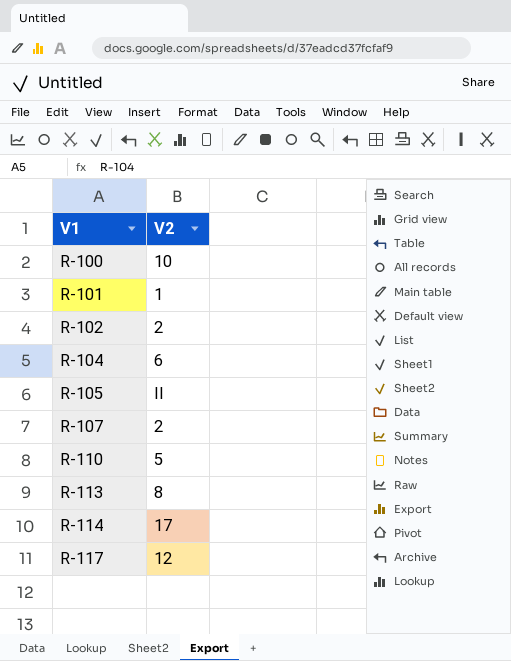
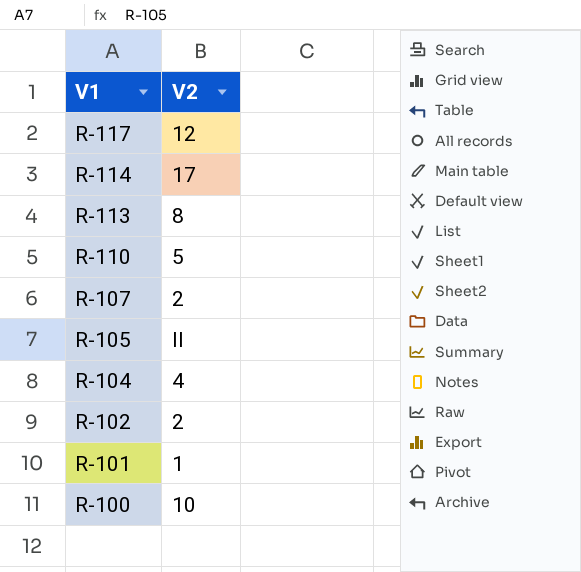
row order: V1 ascending -> V1 descending
R-104 | V2: 6 -> 4

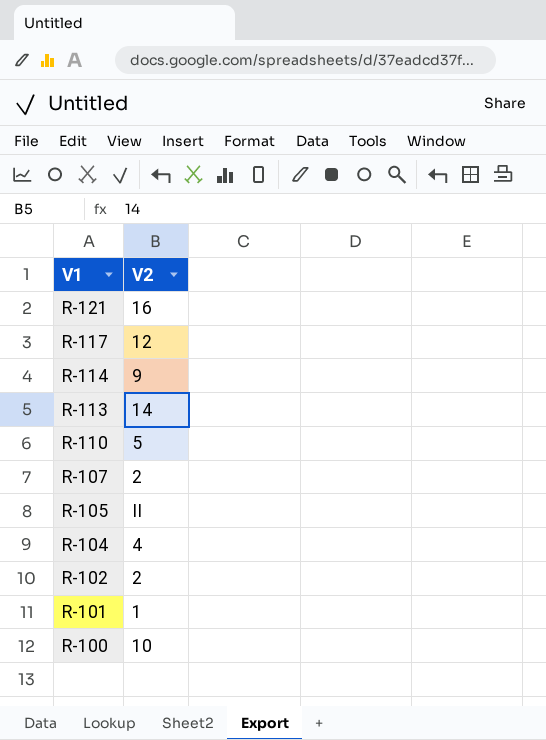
row R-121: none -> 16
R-114 | V2: 17 -> 9
R-113 | V2: 8 -> 14

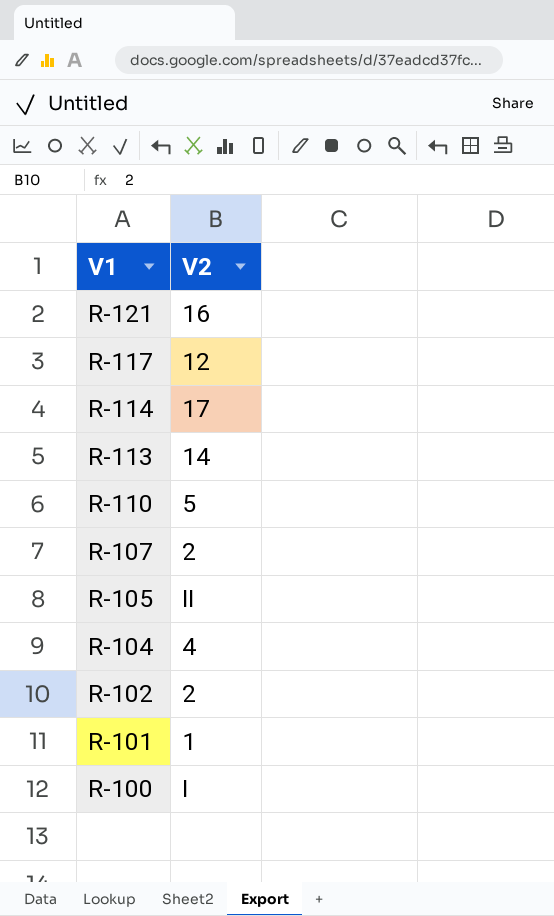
R-114 | V2: 9 -> 17
R-100 | V2: 10 -> I

